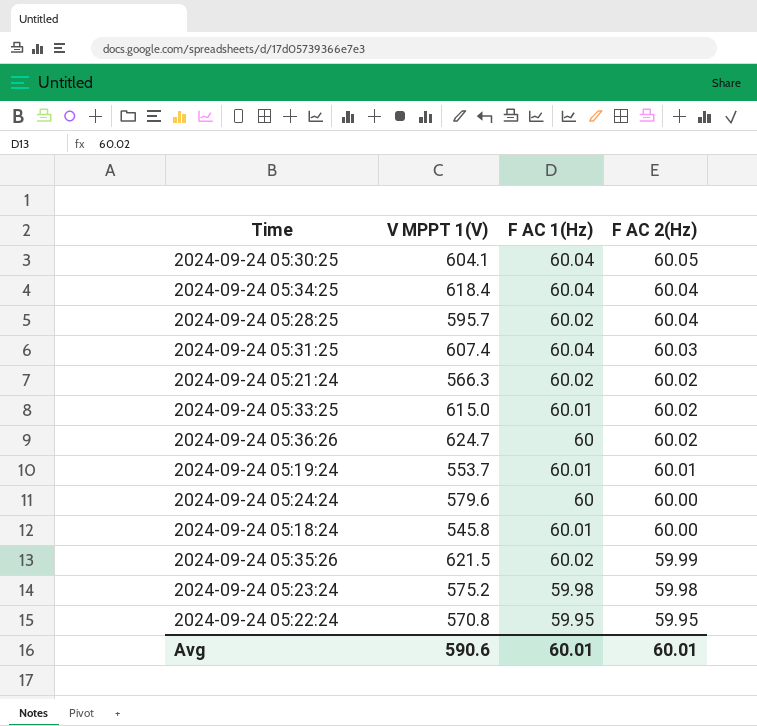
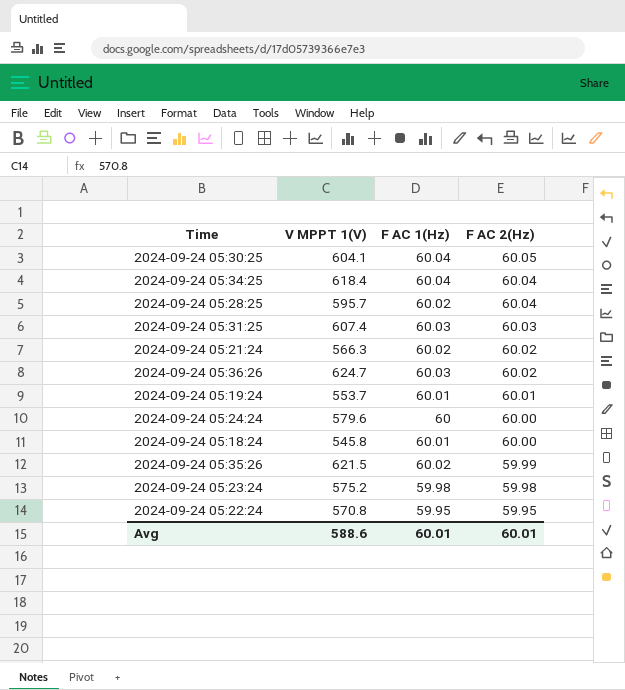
row 2024-09-24 05:33:25: 615.0 | 60.01 | 60.02 -> none
2024-09-24 05:31:25 | F AC 1(Hz): 60.04 -> 60.03
2024-09-24 05:36:26 | F AC 1(Hz): 60 -> 60.03
Avg | V MPPT 1(V): 590.6 -> 588.6

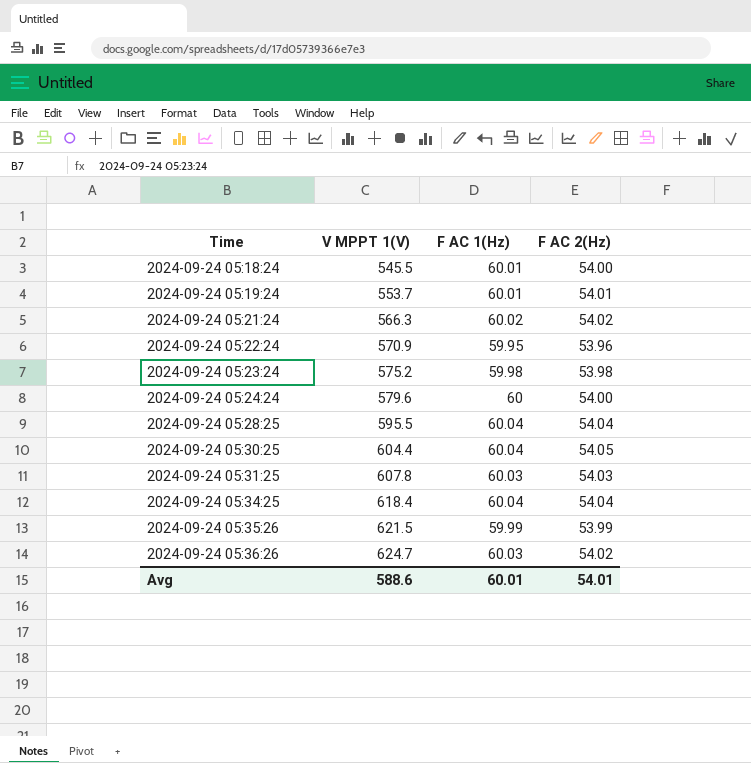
row order: F AC 2(Hz) descending -> Time ascending
2024-09-24 05:18:24 | V MPPT 1(V): 545.8 -> 545.5
2024-09-24 05:18:24 | F AC 2(Hz): 60.00 -> 54.00
2024-09-24 05:19:24 | F AC 2(Hz): 60.01 -> 54.01
2024-09-24 05:21:24 | F AC 2(Hz): 60.02 -> 54.02
2024-09-24 05:22:24 | V MPPT 1(V): 570.8 -> 570.9
2024-09-24 05:22:24 | F AC 2(Hz): 59.95 -> 53.96
2024-09-24 05:23:24 | F AC 2(Hz): 59.98 -> 53.98
2024-09-24 05:24:24 | F AC 2(Hz): 60.00 -> 54.00
2024-09-24 05:28:25 | V MPPT 1(V): 595.7 -> 595.5
2024-09-24 05:28:25 | F AC 1(Hz): 60.02 -> 60.04
2024-09-24 05:28:25 | F AC 2(Hz): 60.04 -> 54.04
2024-09-24 05:30:25 | V MPPT 1(V): 604.1 -> 604.4
2024-09-24 05:30:25 | F AC 2(Hz): 60.05 -> 54.05
2024-09-24 05:31:25 | V MPPT 1(V): 607.4 -> 607.8
2024-09-24 05:31:25 | F AC 2(Hz): 60.03 -> 54.03
2024-09-24 05:34:25 | F AC 2(Hz): 60.04 -> 54.04
2024-09-24 05:35:26 | F AC 1(Hz): 60.02 -> 59.99
2024-09-24 05:35:26 | F AC 2(Hz): 59.99 -> 53.99
2024-09-24 05:36:26 | F AC 2(Hz): 60.02 -> 54.02
Avg | F AC 2(Hz): 60.01 -> 54.01

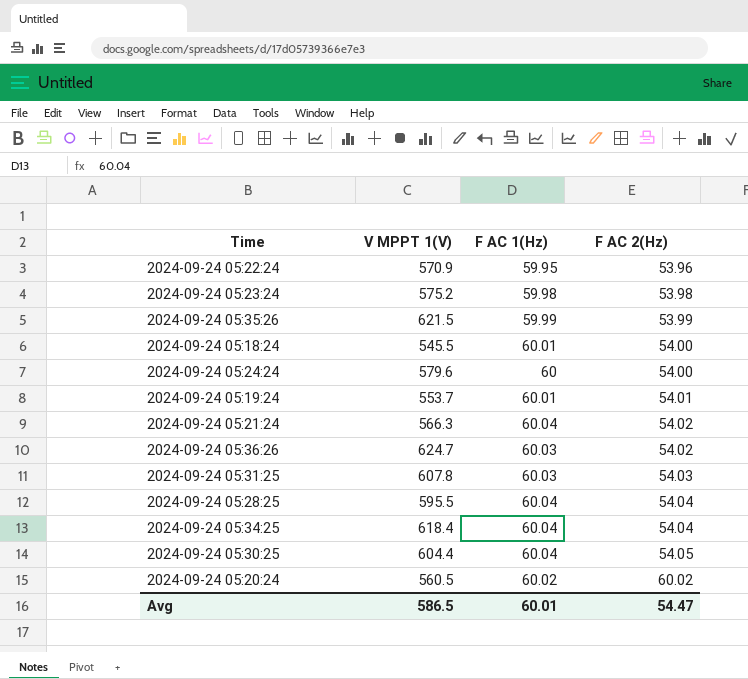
row order: Time ascending -> F AC 2(Hz) ascending
2024-09-24 05:21:24 | F AC 1(Hz): 60.02 -> 60.04
row 2024-09-24 05:20:24: none -> 560.5 | 60.02 | 60.02
Avg | V MPPT 1(V): 588.6 -> 586.5
Avg | F AC 2(Hz): 54.01 -> 54.47

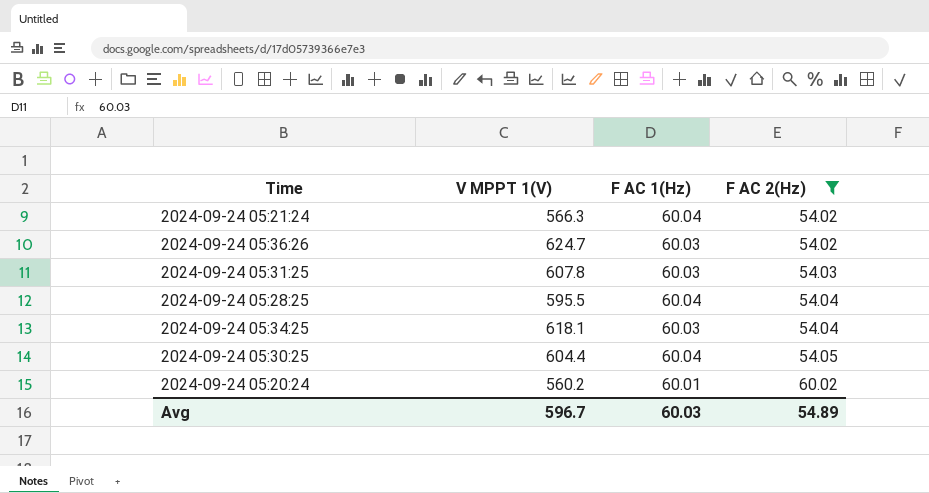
filter: none -> F AC 2(Hz) >= 54.02
2024-09-24 05:34:25 | V MPPT 1(V): 618.4 -> 618.1
2024-09-24 05:34:25 | F AC 1(Hz): 60.04 -> 60.03
2024-09-24 05:20:24 | V MPPT 1(V): 560.5 -> 560.2
2024-09-24 05:20:24 | F AC 1(Hz): 60.02 -> 60.01
Avg | V MPPT 1(V): 586.5 -> 596.7
Avg | F AC 1(Hz): 60.01 -> 60.03
Avg | F AC 2(Hz): 54.47 -> 54.89

